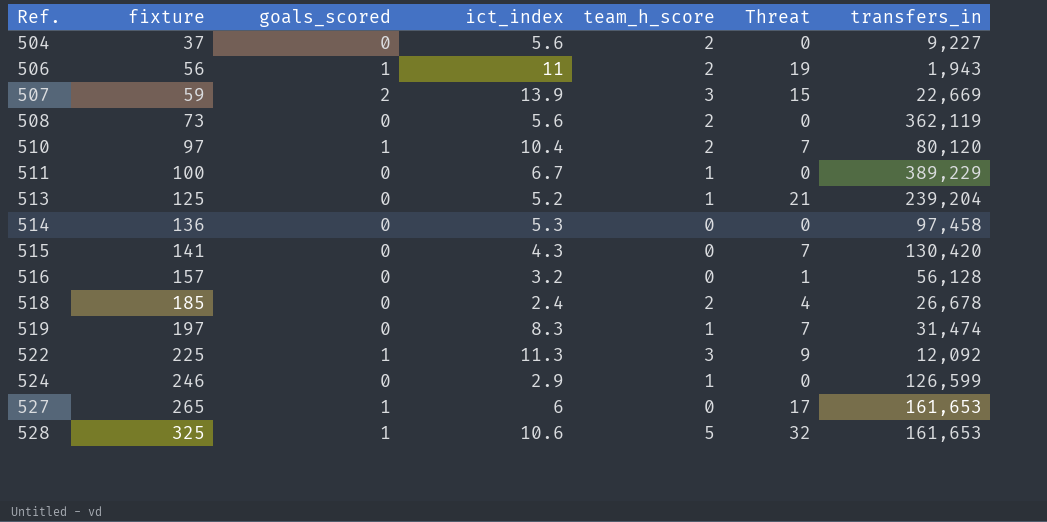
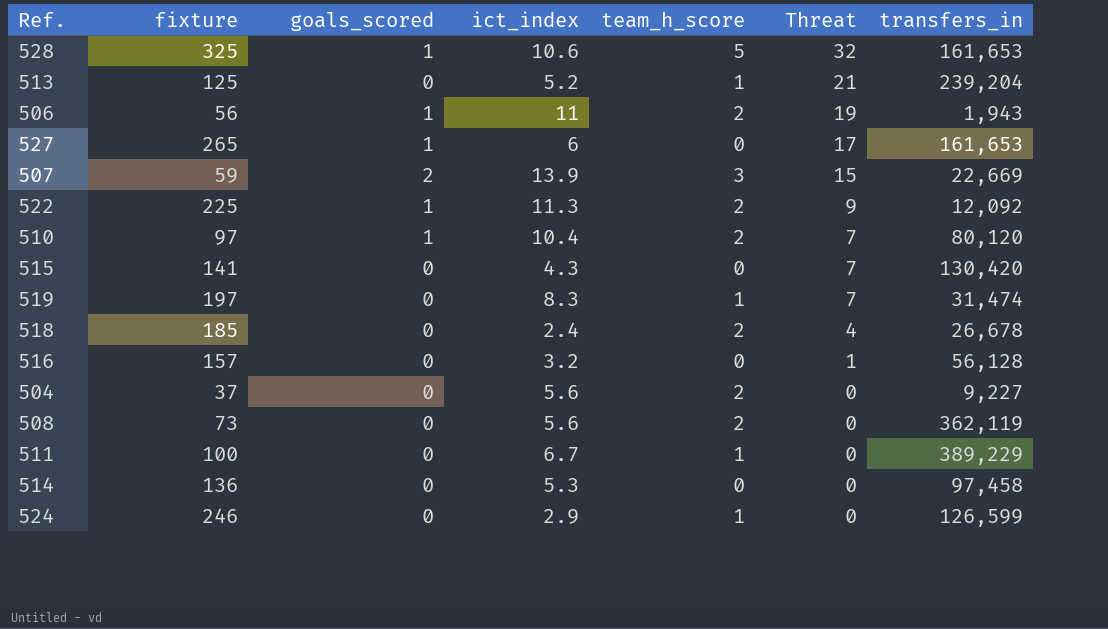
row order: Ref. ascending -> Threat descending
522 | team_h_score: 3 -> 2

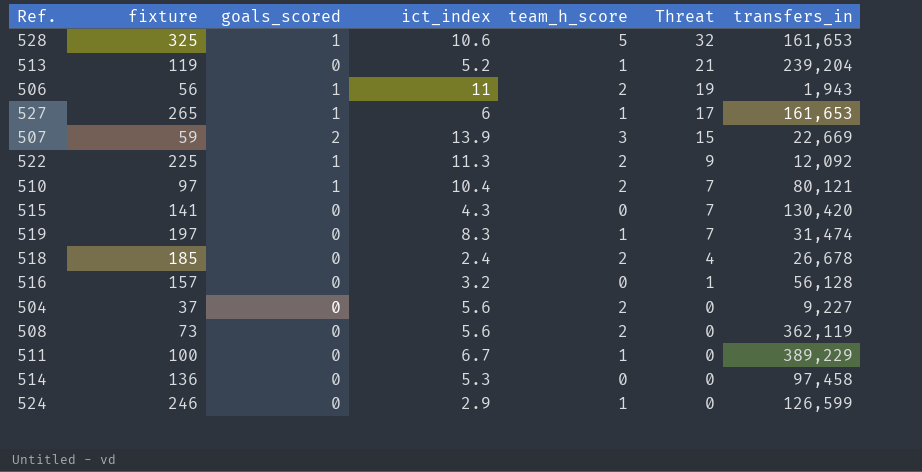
513 | fixture: 125 -> 119
527 | team_h_score: 0 -> 1
510 | transfers_in: 80,120 -> 80,121

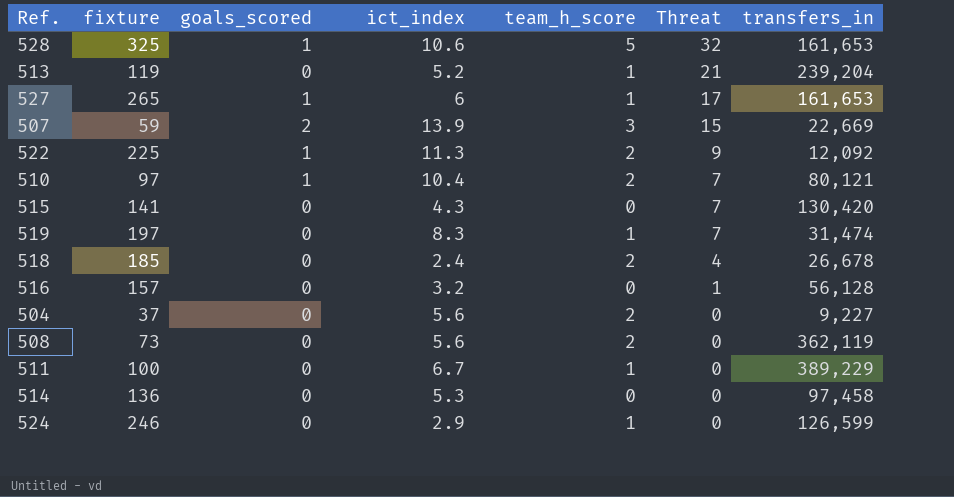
row 506: 56 | 1 | 11 | 2 | 19 | 1,943 -> none

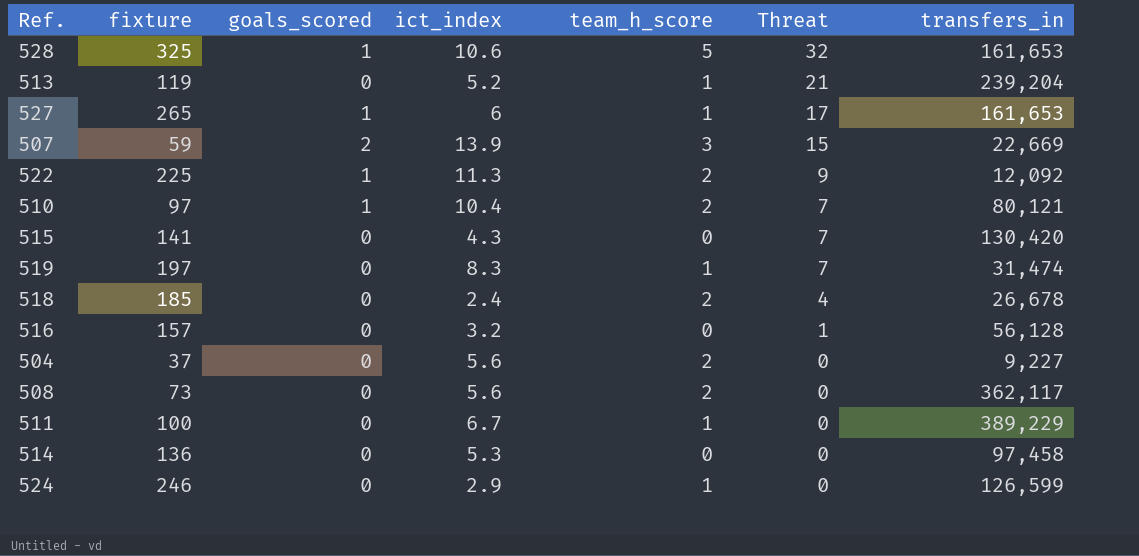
508 | transfers_in: 362,119 -> 362,117

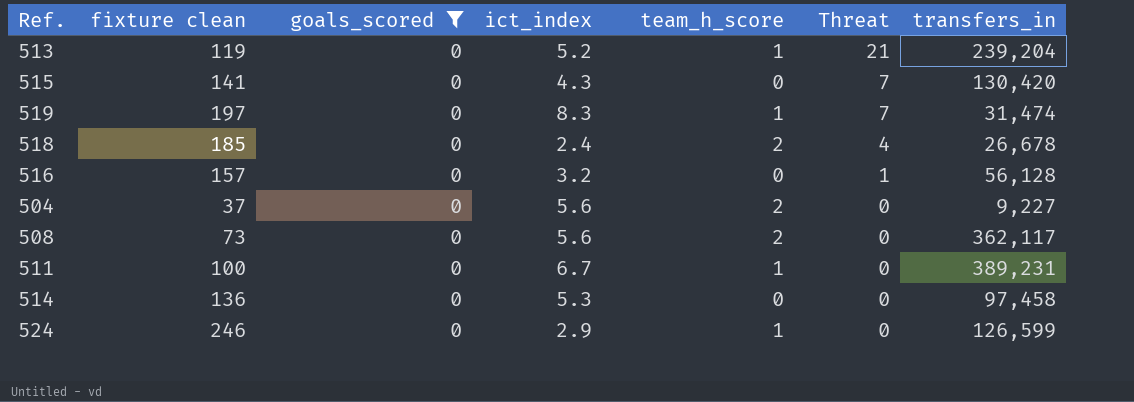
filter: none -> goals_scored = 0
column name: fixture -> fixture clean
511 | transfers_in: 389,229 -> 389,231

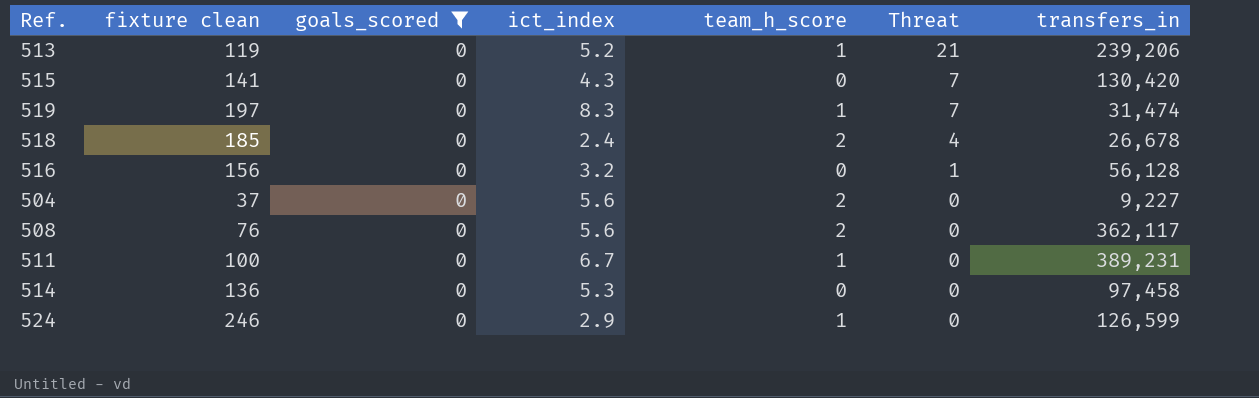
513 | transfers_in: 239,204 -> 239,206
516 | fixture clean: 157 -> 156
508 | fixture clean: 73 -> 76

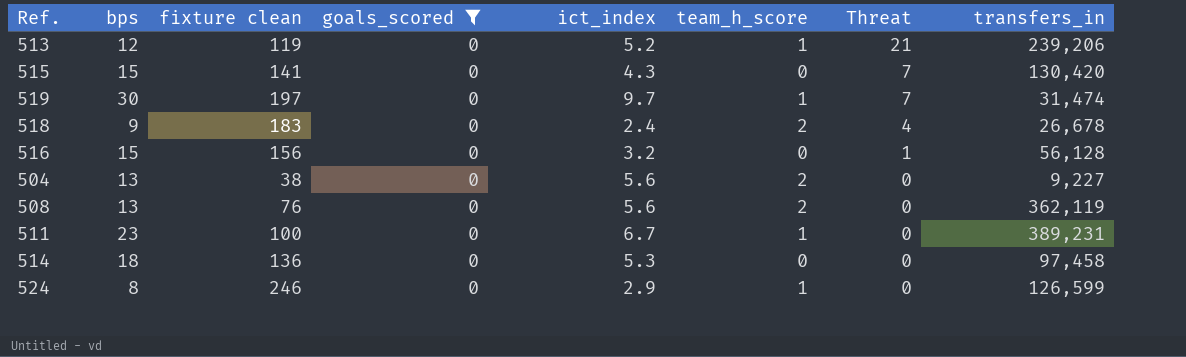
column bps | position: none -> 2
519 | ict_index: 8.3 -> 9.7
518 | fixture clean: 185 -> 183
504 | fixture clean: 37 -> 38
508 | transfers_in: 362,117 -> 362,119

